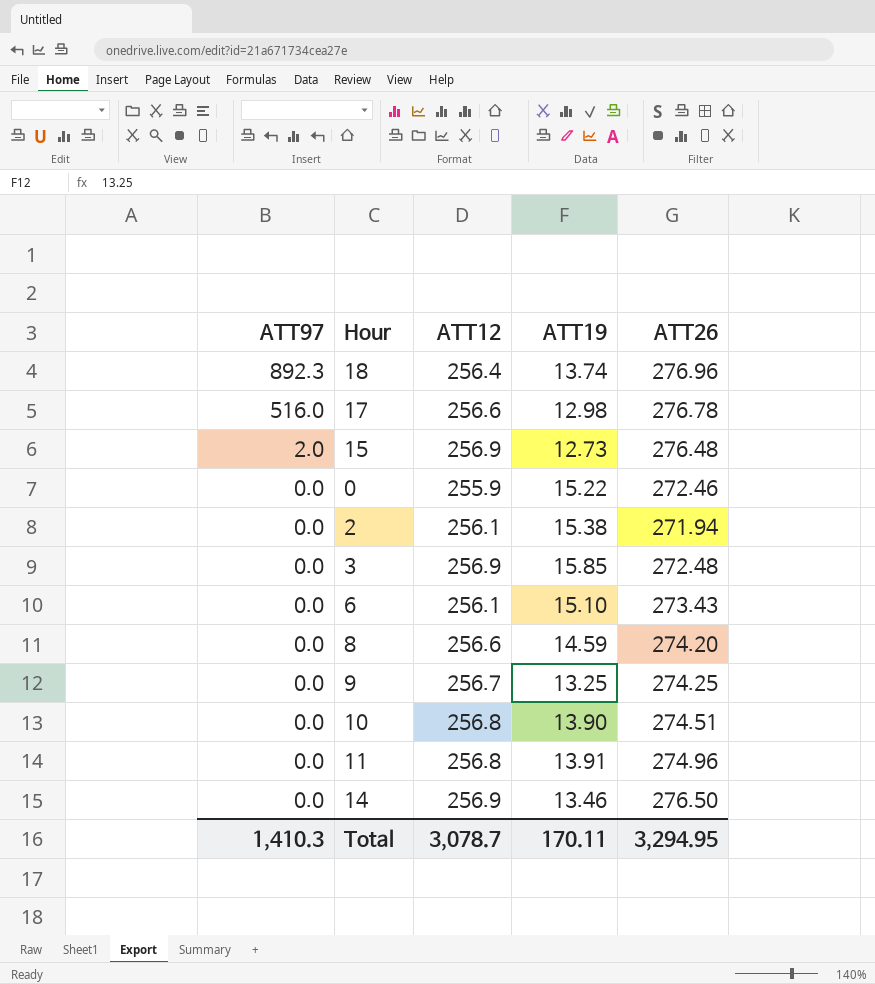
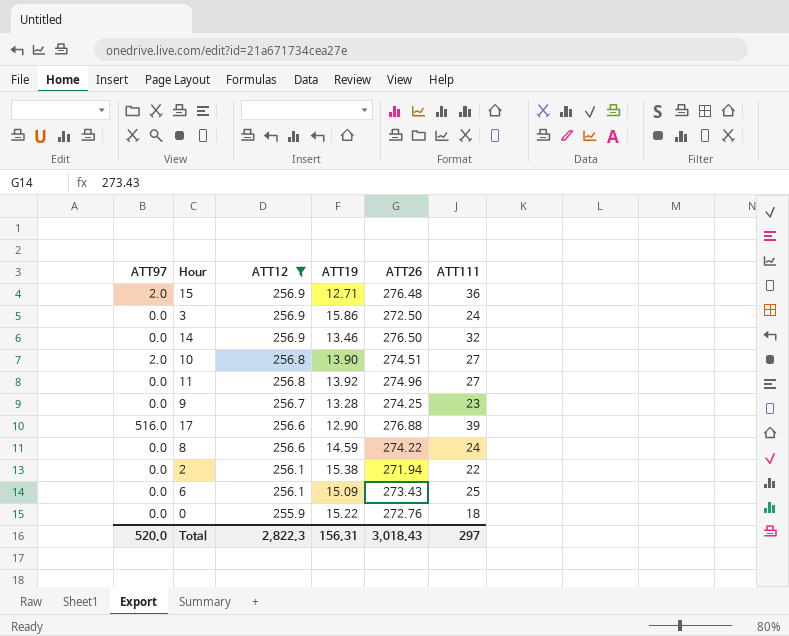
filter: none -> ATT12 != 256.4
row order: ATT97 descending -> ATT12 descending
column ATT111 | position: none -> 6
15 | ATT19: 12.73 -> 12.71
3 | ATT19: 15.85 -> 15.86
3 | ATT26: 272.48 -> 272.50
10 | ATT97: 0.0 -> 2.0
11 | ATT19: 13.91 -> 13.92
9 | ATT19: 13.25 -> 13.28
17 | ATT19: 12.98 -> 12.90
17 | ATT26: 276.78 -> 276.88
8 | ATT26: 274.20 -> 274.22
6 | ATT19: 15.10 -> 15.09
0 | ATT26: 272.46 -> 272.76
Total | ATT97: 1,410.3 -> 520.0
Total | ATT12: 3,078.7 -> 2,822.3
Total | ATT19: 170.11 -> 156.31
Total | ATT26: 3,294.95 -> 3,018.43

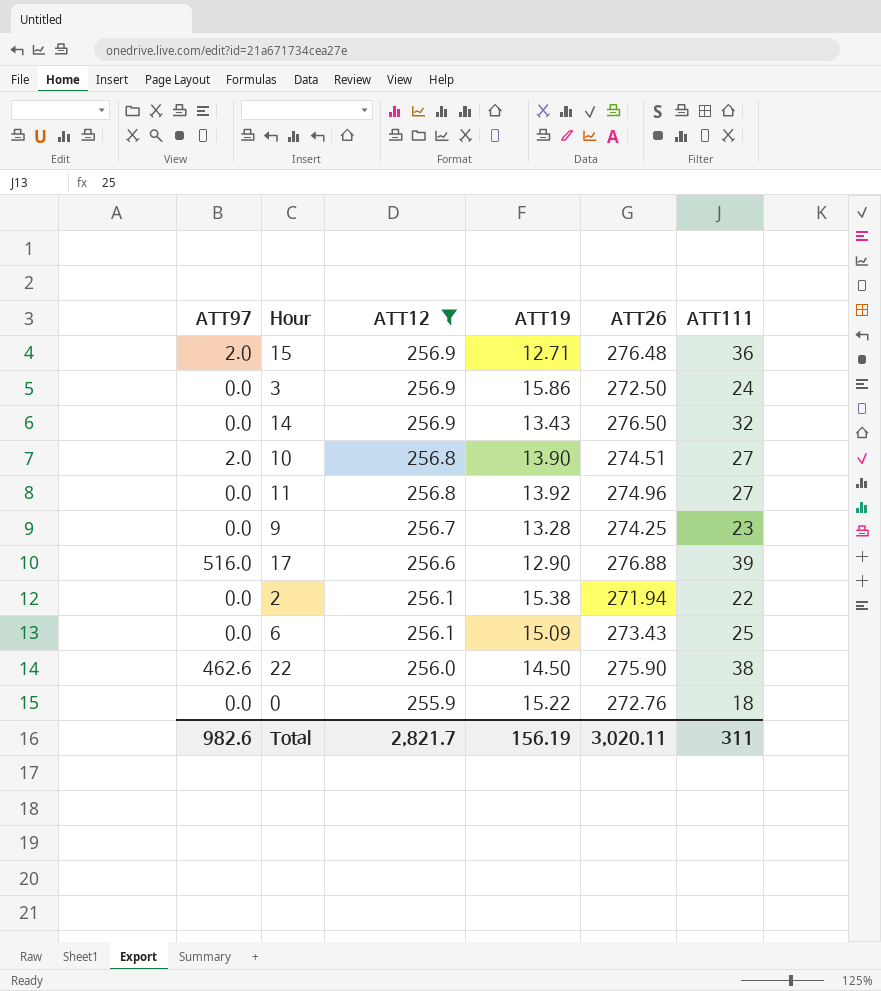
row 8: 0.0 | 256.6 | 14.59 | 274.22 | 24 -> none
14 | ATT19: 13.46 -> 13.43
row 22: none -> 462.6 | 256.0 | 14.50 | 275.90 | 38
Total | ATT97: 520.0 -> 982.6
Total | ATT12: 2,822.3 -> 2,821.7
Total | ATT19: 156.31 -> 156.19
Total | ATT26: 3,018.43 -> 3,020.11
Total | ATT111: 297 -> 311

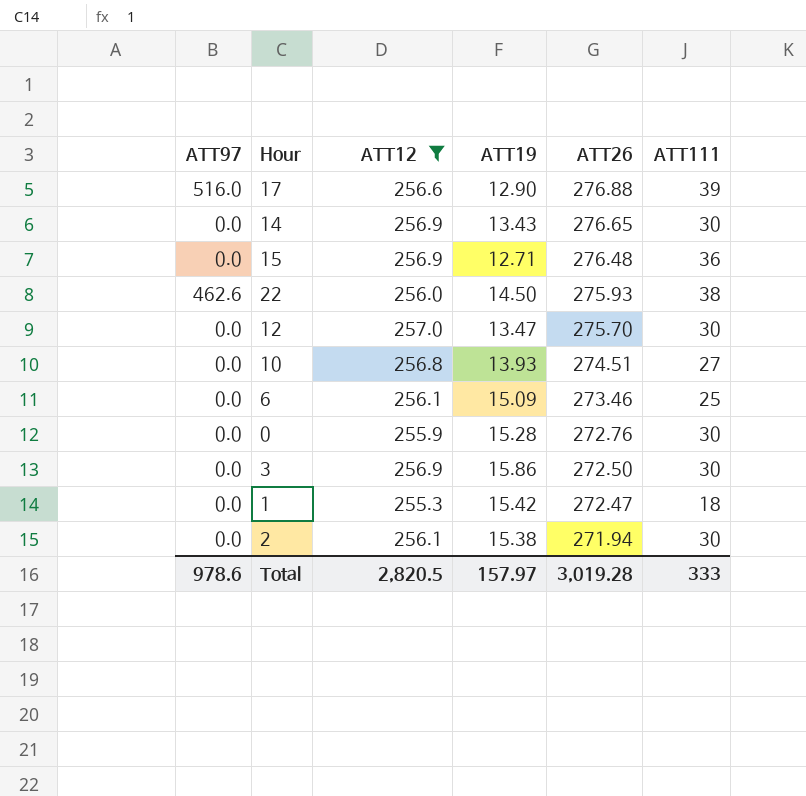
row order: ATT12 descending -> ATT26 descending
row 11: 0.0 | 256.8 | 13.92 | 274.96 | 27 -> none
row 9: 0.0 | 256.7 | 13.28 | 274.25 | 23 -> none
14 | ATT26: 276.50 -> 276.65
14 | ATT111: 32 -> 30
15 | ATT97: 2.0 -> 0.0
22 | ATT26: 275.90 -> 275.93
row 12: none -> 0.0 | 257.0 | 13.47 | 275.70 | 30
10 | ATT97: 2.0 -> 0.0
10 | ATT19: 13.90 -> 13.93
6 | ATT26: 273.43 -> 273.46
0 | ATT19: 15.22 -> 15.28
0 | ATT111: 18 -> 30
3 | ATT111: 24 -> 30
row 1: none -> 0.0 | 255.3 | 15.42 | 272.47 | 18
2 | ATT111: 22 -> 30
Total | ATT97: 982.6 -> 978.6
Total | ATT12: 2,821.7 -> 2,820.5
Total | ATT19: 156.19 -> 157.97
Total | ATT26: 3,020.11 -> 3,019.28
Total | ATT111: 311 -> 333

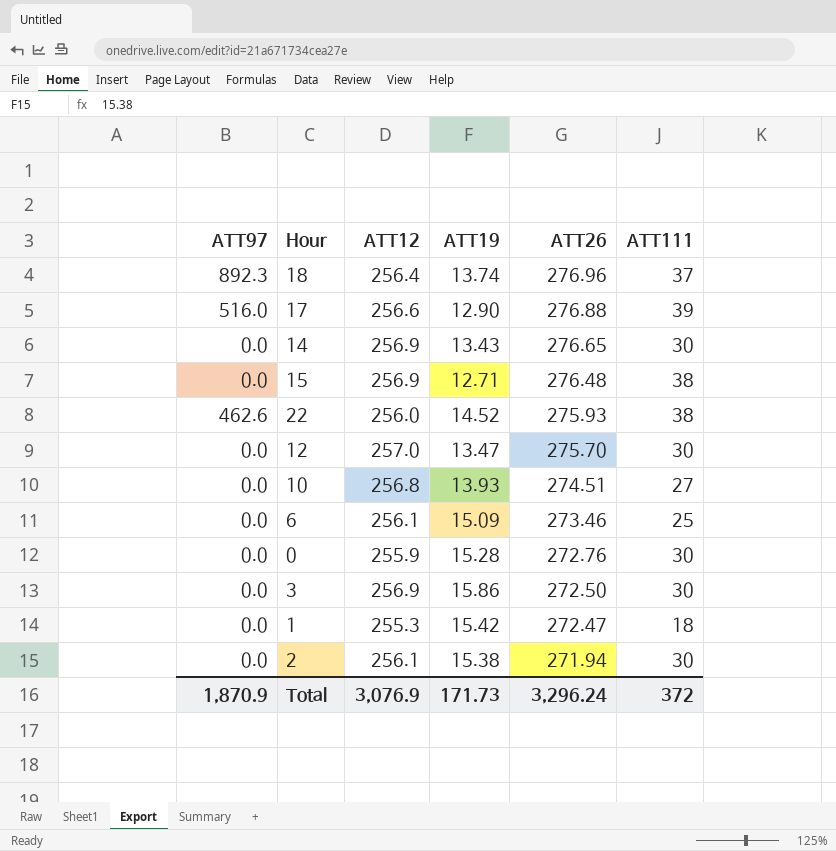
filter: ATT12 != 256.4 -> none
15 | ATT111: 36 -> 38
22 | ATT19: 14.50 -> 14.52
Total | ATT97: 978.6 -> 1,870.9
Total | ATT12: 2,820.5 -> 3,076.9
Total | ATT19: 157.97 -> 171.73
Total | ATT26: 3,019.28 -> 3,296.24
Total | ATT111: 333 -> 372

